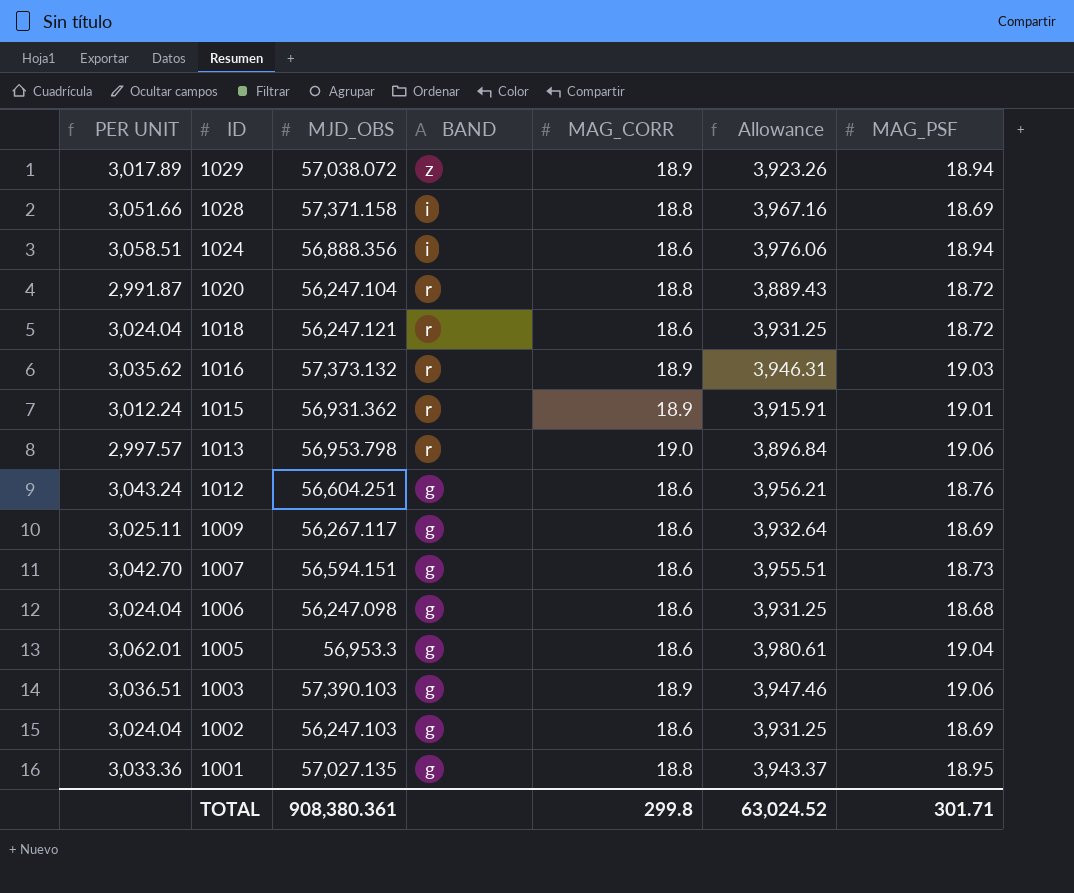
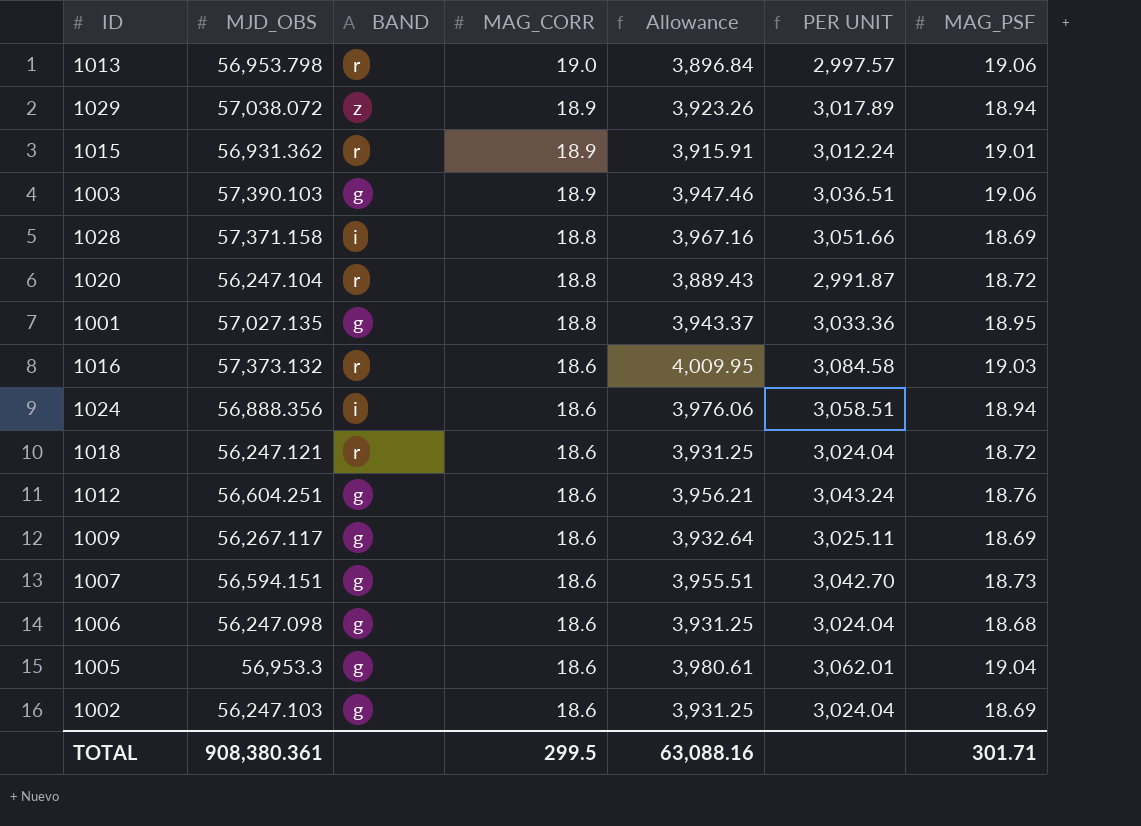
row order: ID descending -> MAG_CORR descending
column PER UNIT | position: 1 -> 6
1016 | MAG_CORR: 18.9 -> 18.6
1016 | Allowance: 3,946.31 -> 4,009.95
1016 | PER UNIT: 3,035.62 -> 3,084.58
TOTAL | MAG_CORR: 299.8 -> 299.5
TOTAL | Allowance: 63,024.52 -> 63,088.16

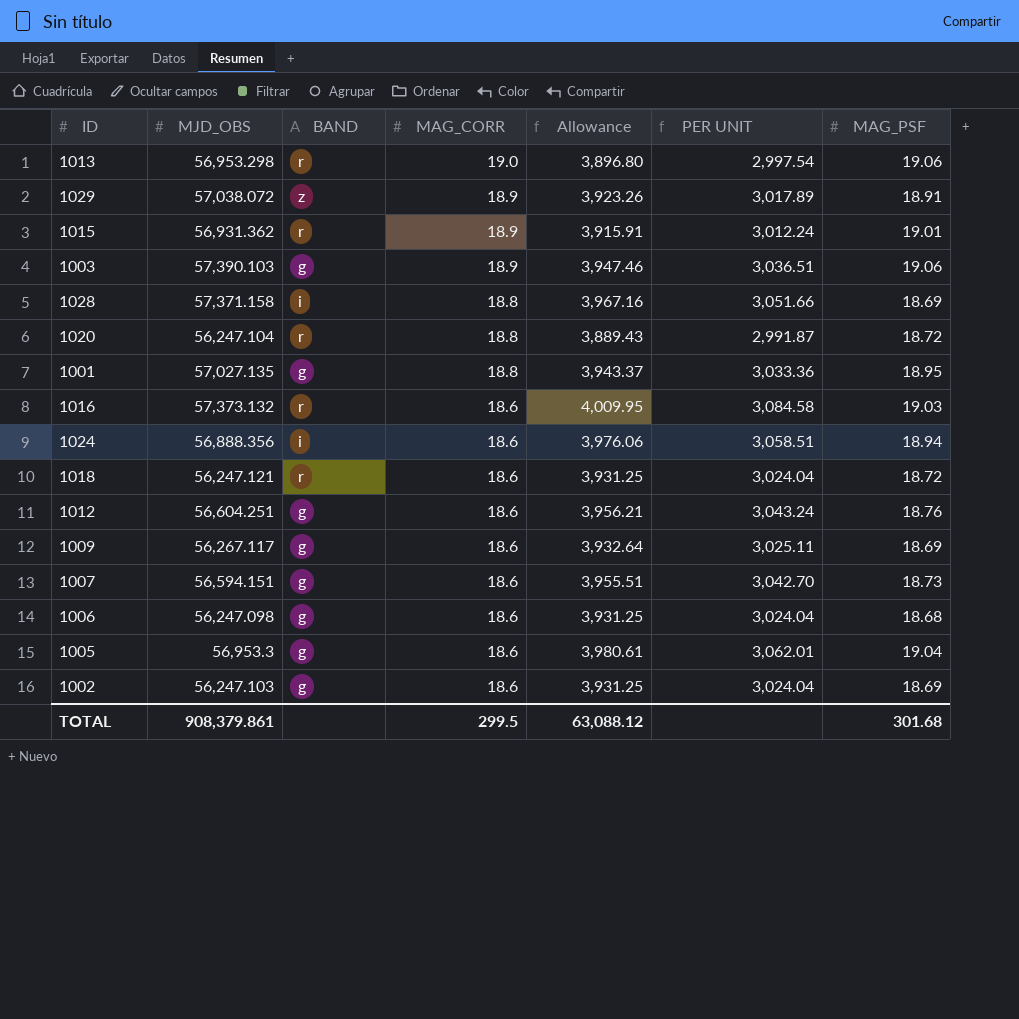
1013 | MJD_OBS: 56,953.798 -> 56,953.298
1013 | Allowance: 3,896.84 -> 3,896.80
1013 | PER UNIT: 2,997.57 -> 2,997.54
1029 | MAG_PSF: 18.94 -> 18.91
TOTAL | MJD_OBS: 908,380.361 -> 908,379.861
TOTAL | Allowance: 63,088.16 -> 63,088.12
TOTAL | MAG_PSF: 301.71 -> 301.68

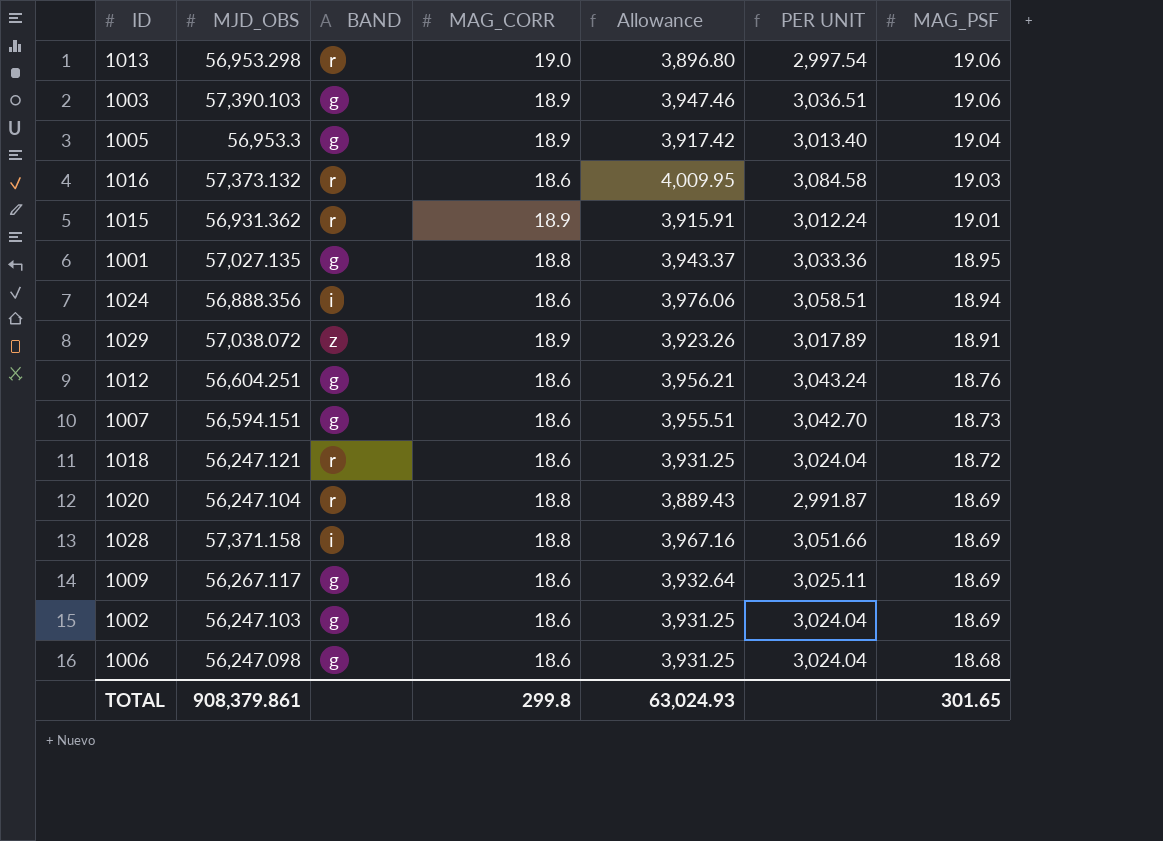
row order: MAG_CORR descending -> MAG_PSF descending
1005 | MAG_CORR: 18.6 -> 18.9
1005 | Allowance: 3,980.61 -> 3,917.42
1005 | PER UNIT: 3,062.01 -> 3,013.40
1020 | MAG_PSF: 18.72 -> 18.69
TOTAL | MAG_CORR: 299.5 -> 299.8
TOTAL | Allowance: 63,088.12 -> 63,024.93
TOTAL | MAG_PSF: 301.68 -> 301.65

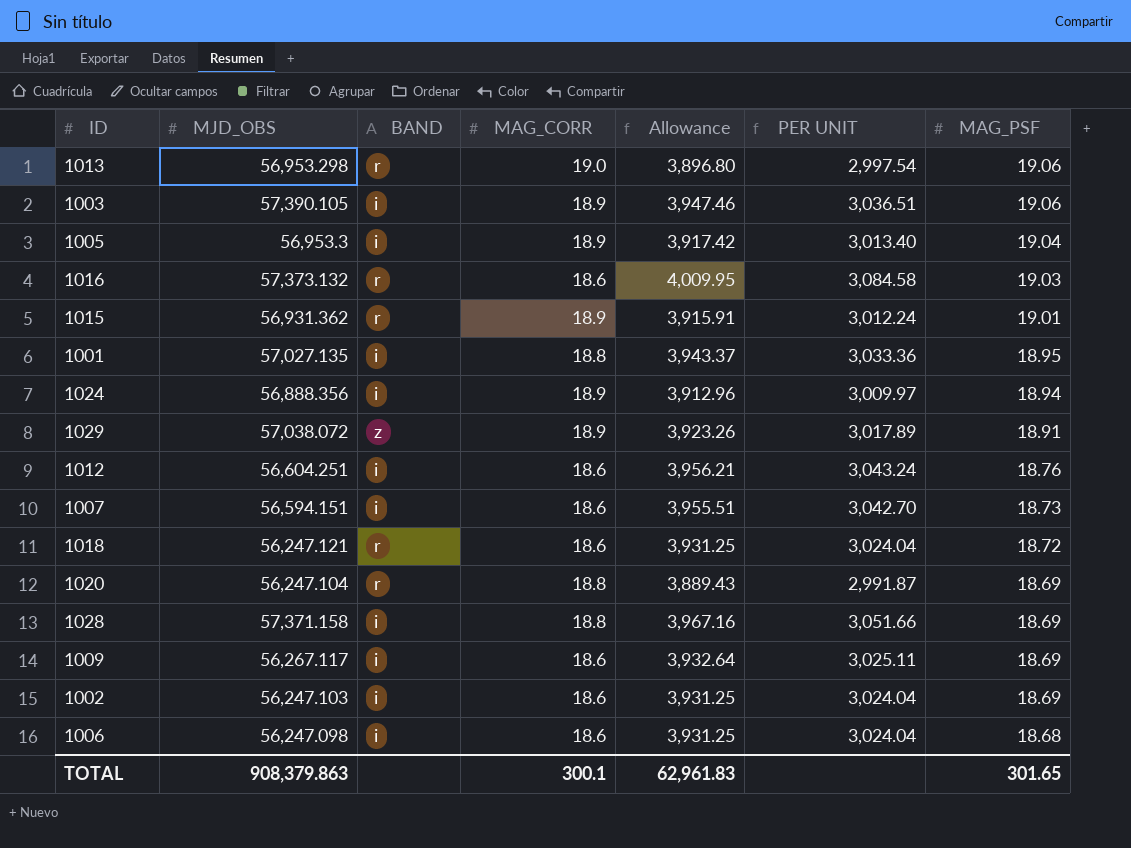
1003 | MJD_OBS: 57,390.103 -> 57,390.105
1003 | BAND: g -> i
1005 | BAND: g -> i
1001 | BAND: g -> i
1024 | MAG_CORR: 18.6 -> 18.9
1024 | Allowance: 3,976.06 -> 3,912.96
1024 | PER UNIT: 3,058.51 -> 3,009.97
1012 | BAND: g -> i
1007 | BAND: g -> i
1009 | BAND: g -> i
1002 | BAND: g -> i
1006 | BAND: g -> i
TOTAL | MJD_OBS: 908,379.861 -> 908,379.863
TOTAL | MAG_CORR: 299.8 -> 300.1
TOTAL | Allowance: 63,024.93 -> 62,961.83

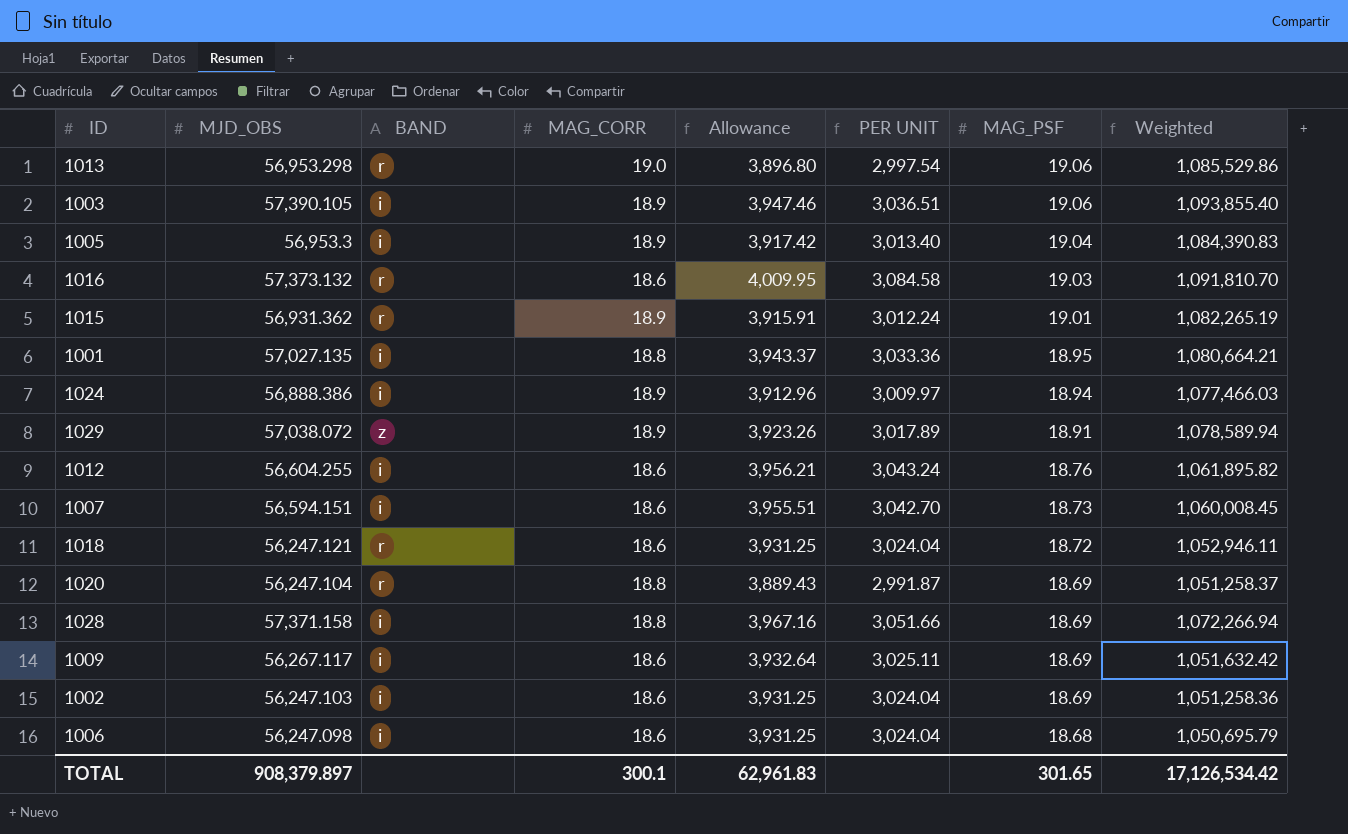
column Weighted | formula: none -> [MJD_OBS] * [MAG_PSF]
1024 | MJD_OBS: 56,888.356 -> 56,888.386
1012 | MJD_OBS: 56,604.251 -> 56,604.255
TOTAL | MJD_OBS: 908,379.863 -> 908,379.897

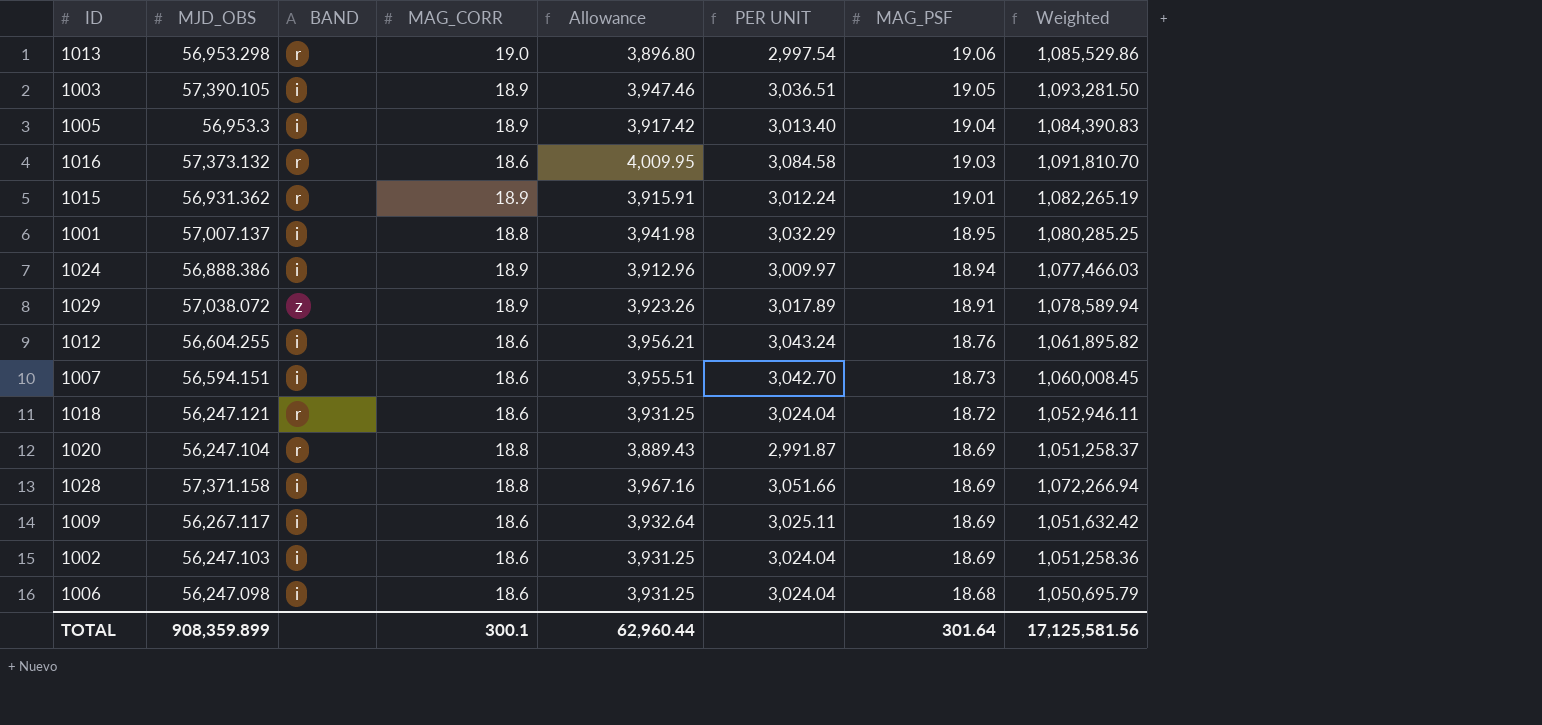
1003 | MAG_PSF: 19.06 -> 19.05
1003 | Weighted: 1,093,855.40 -> 1,093,281.50
1001 | MJD_OBS: 57,027.135 -> 57,007.137
1001 | Allowance: 3,943.37 -> 3,941.98
1001 | PER UNIT: 3,033.36 -> 3,032.29
1001 | Weighted: 1,080,664.21 -> 1,080,285.25
TOTAL | MJD_OBS: 908,379.897 -> 908,359.899
TOTAL | Allowance: 62,961.83 -> 62,960.44
TOTAL | MAG_PSF: 301.65 -> 301.64
TOTAL | Weighted: 17,126,534.42 -> 17,125,581.56

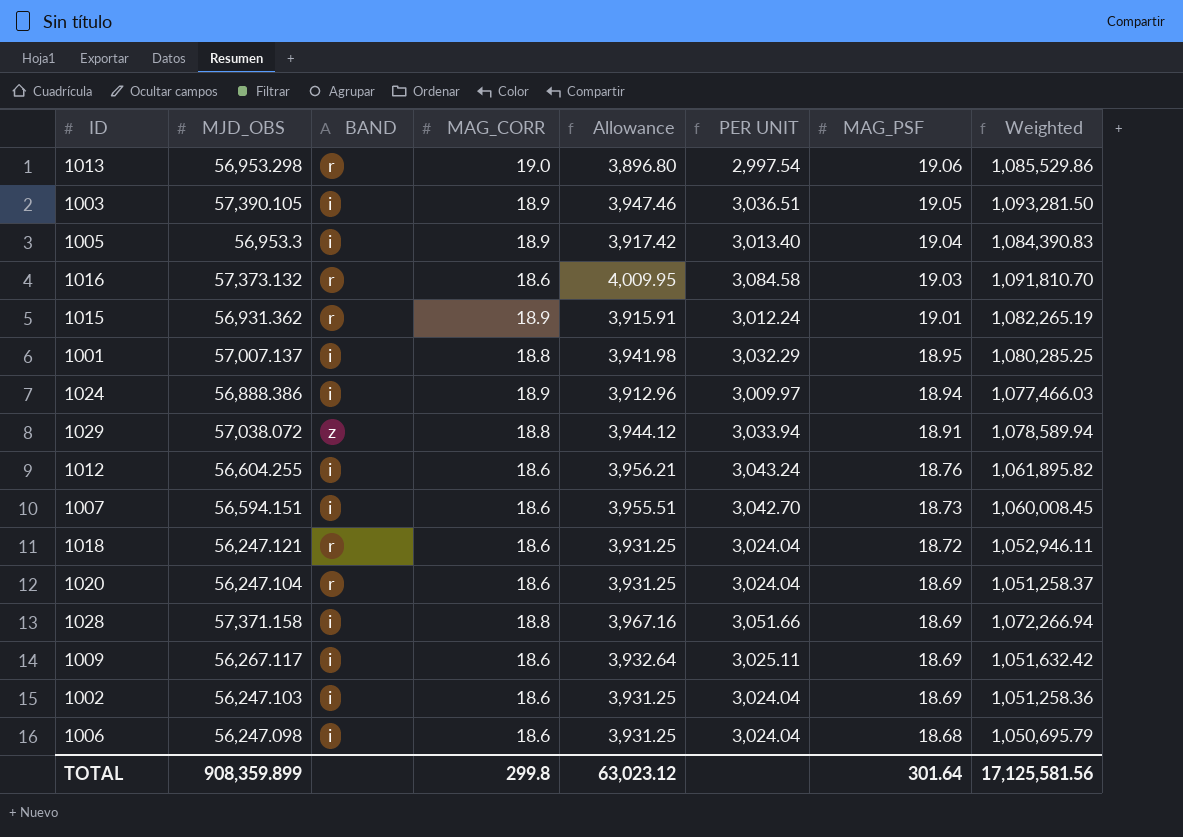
1029 | MAG_CORR: 18.9 -> 18.8
1029 | Allowance: 3,923.26 -> 3,944.12
1029 | PER UNIT: 3,017.89 -> 3,033.94
1020 | MAG_CORR: 18.8 -> 18.6
1020 | Allowance: 3,889.43 -> 3,931.25
1020 | PER UNIT: 2,991.87 -> 3,024.04
TOTAL | MAG_CORR: 300.1 -> 299.8
TOTAL | Allowance: 62,960.44 -> 63,023.12

